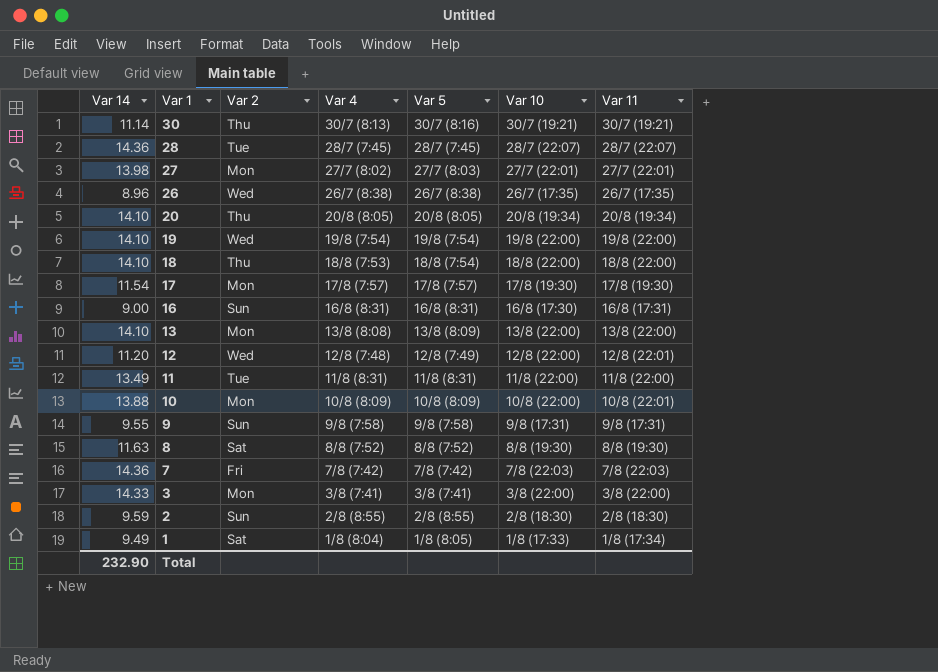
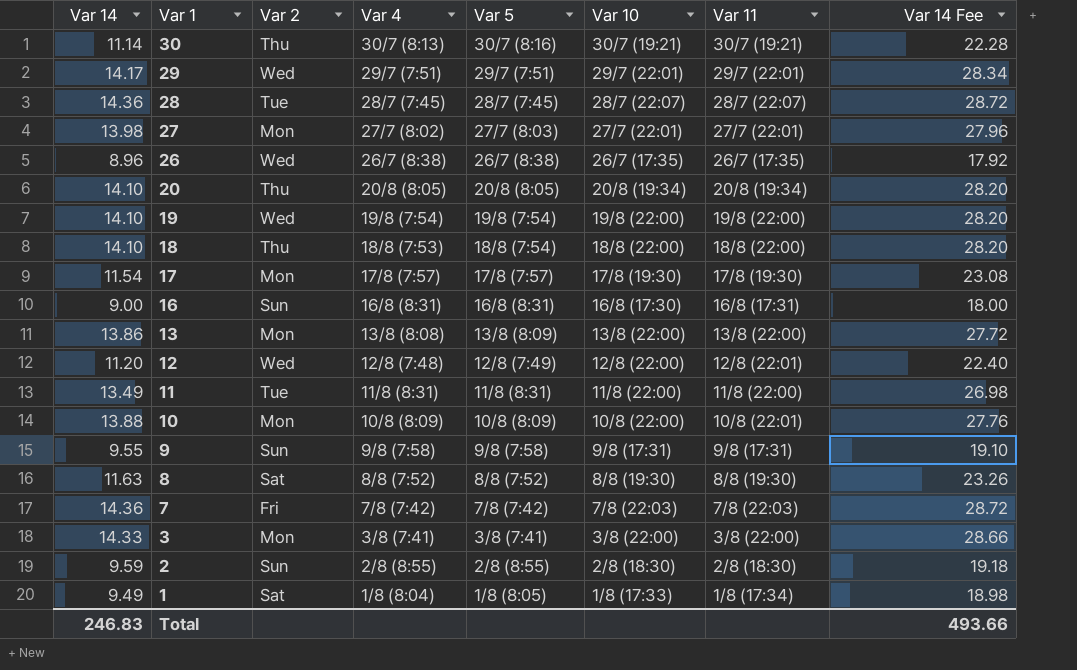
column Var 14 Fee | formula: none -> [Var 14] * 2
row 29: none -> 14.17 | Wed | 29/7 (7:51) | 29/7 (7:51) | 29/7 (22:01) | 29/7 (22:01) | 28.34
13 | Var 14: 14.10 -> 13.86
Total | Var 14: 232.90 -> 246.83

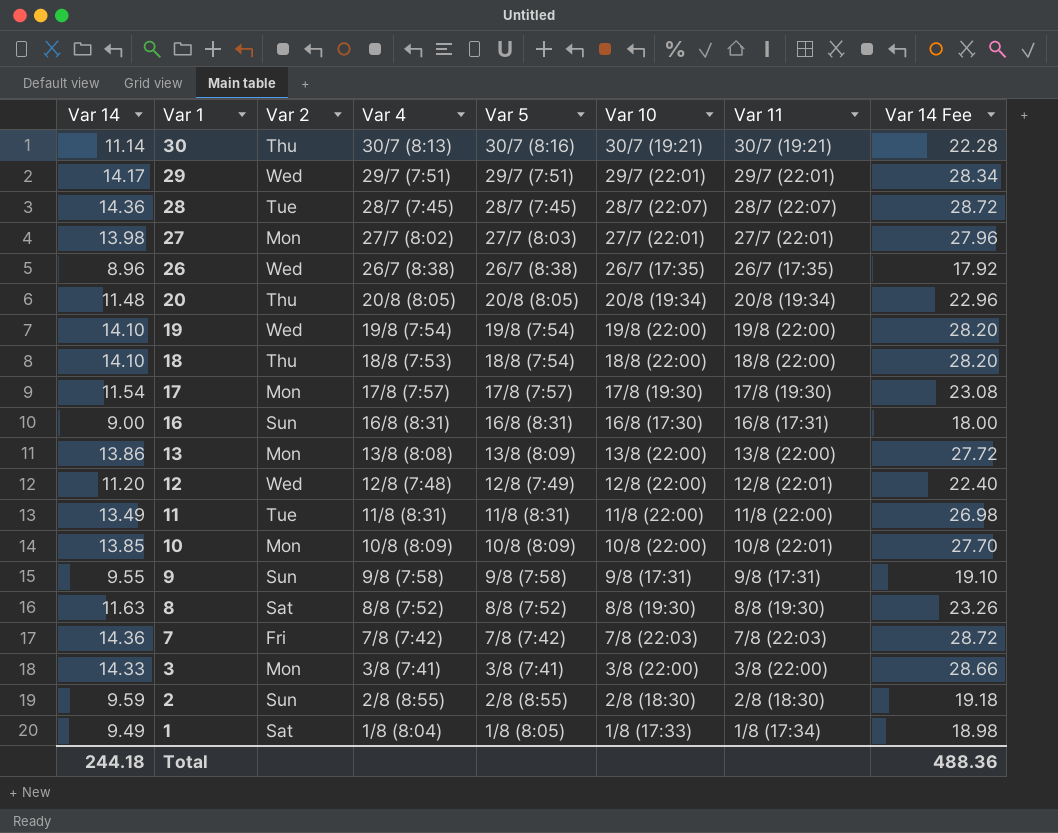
20 | Var 14: 14.10 -> 11.48
20 | Var 14 Fee: 28.20 -> 22.96
10 | Var 14: 13.88 -> 13.85
10 | Var 14 Fee: 27.76 -> 27.70
Total | Var 14: 246.83 -> 244.18
Total | Var 14 Fee: 493.66 -> 488.36

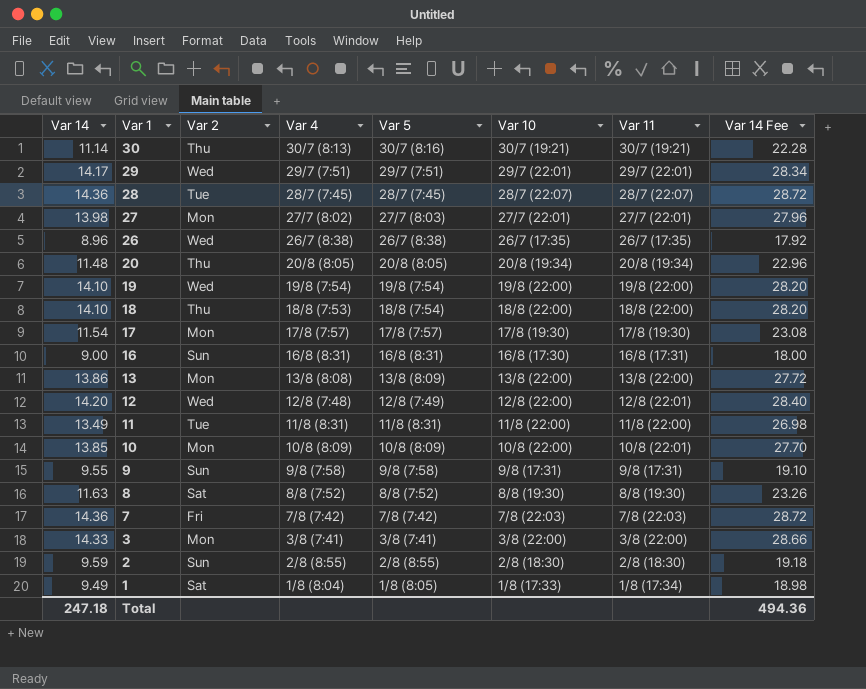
12 | Var 14: 11.20 -> 14.20
12 | Var 14 Fee: 22.40 -> 28.40
Total | Var 14: 244.18 -> 247.18
Total | Var 14 Fee: 488.36 -> 494.36

